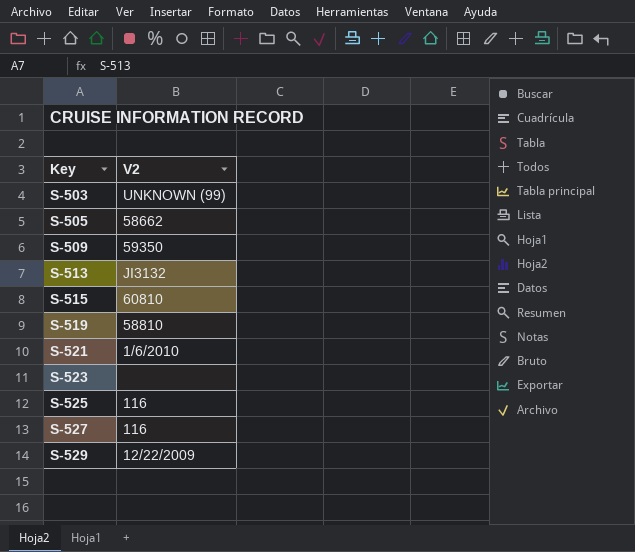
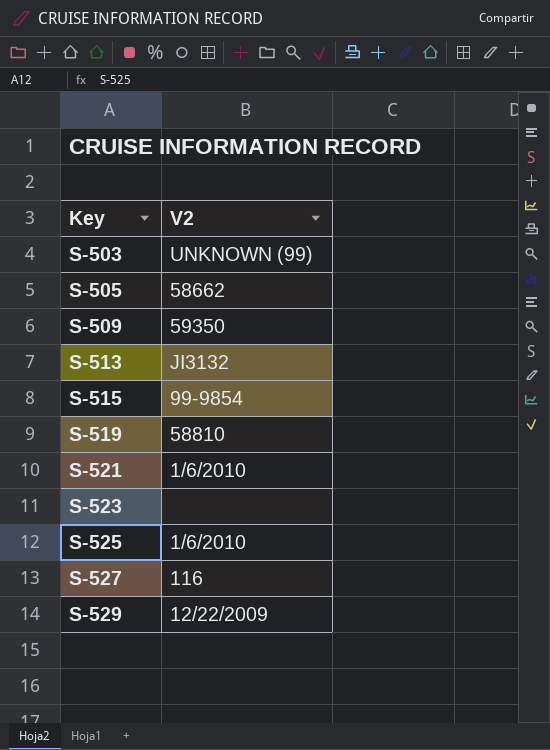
S-515 | V2: 60810 -> 99-9854
S-525 | V2: 116 -> 1/6/2010

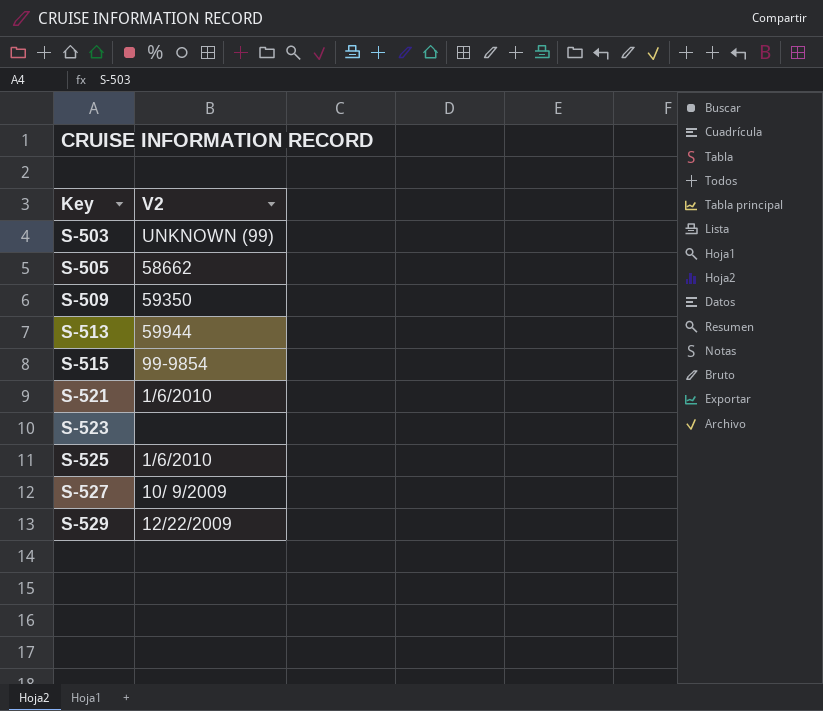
row S-519: 58810 -> none
S-513 | V2: JI3132 -> 59944
S-527 | V2: 116 -> 10/ 9/2009

